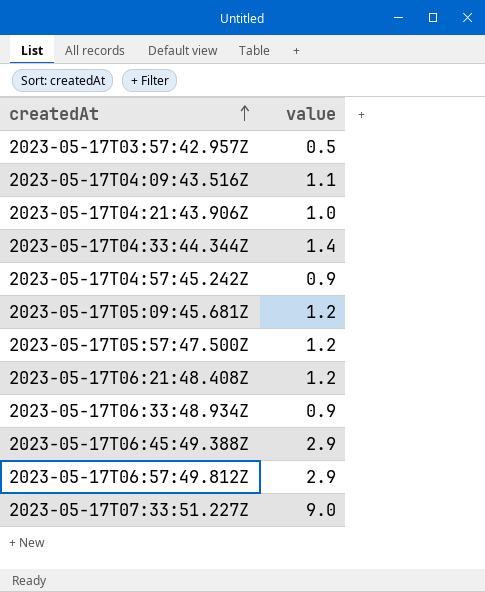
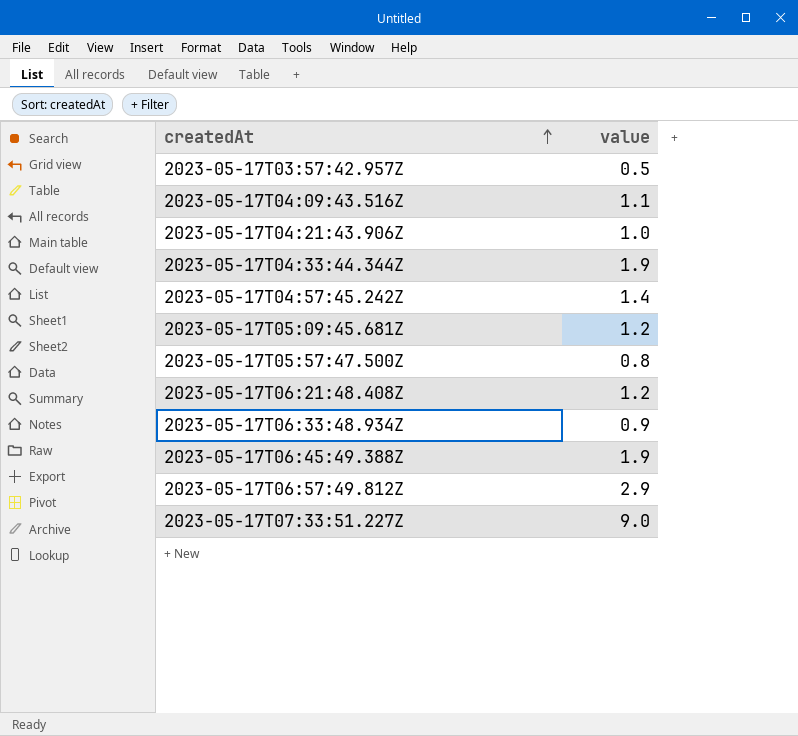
2023-05-17T04:33:44.344Z | value: 1.4 -> 1.9
2023-05-17T04:57:45.242Z | value: 0.9 -> 1.4
2023-05-17T05:57:47.500Z | value: 1.2 -> 0.8
2023-05-17T06:45:49.388Z | value: 2.9 -> 1.9

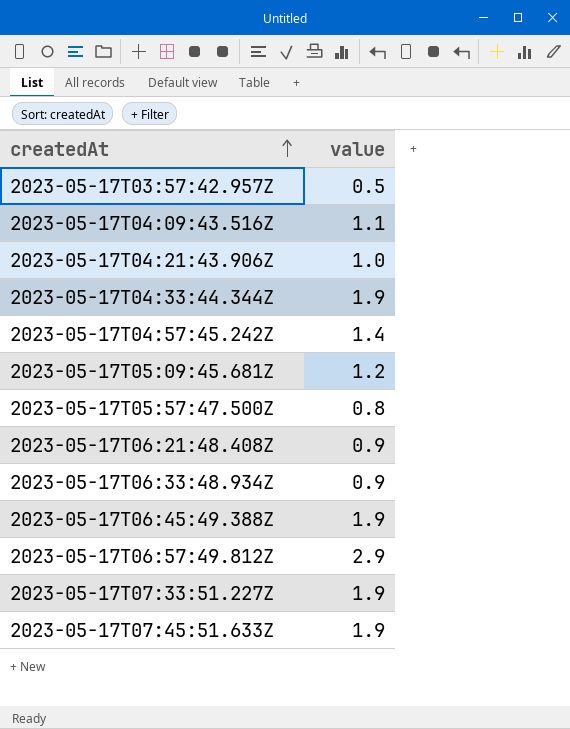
2023-05-17T06:21:48.408Z | value: 1.2 -> 0.9
2023-05-17T07:33:51.227Z | value: 9.0 -> 1.9
row 2023-05-17T07:45:51.633Z: none -> 1.9

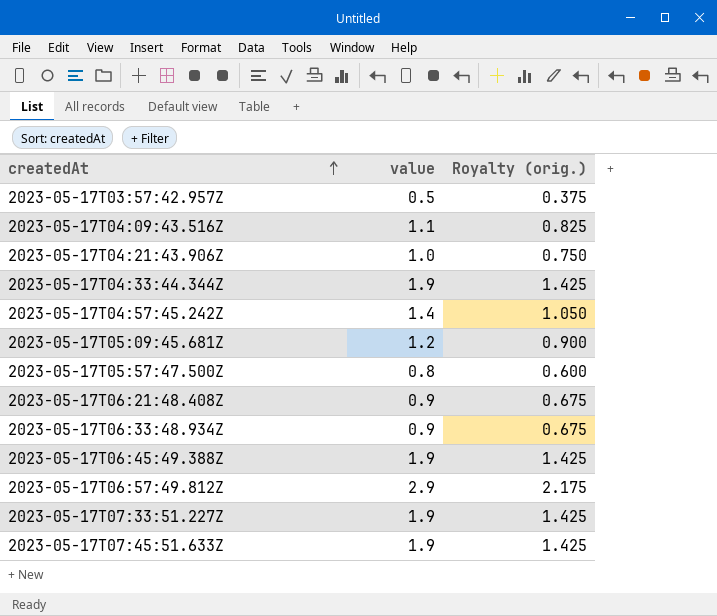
column Royalty (orig.) | formula: none -> [value] * 0.75

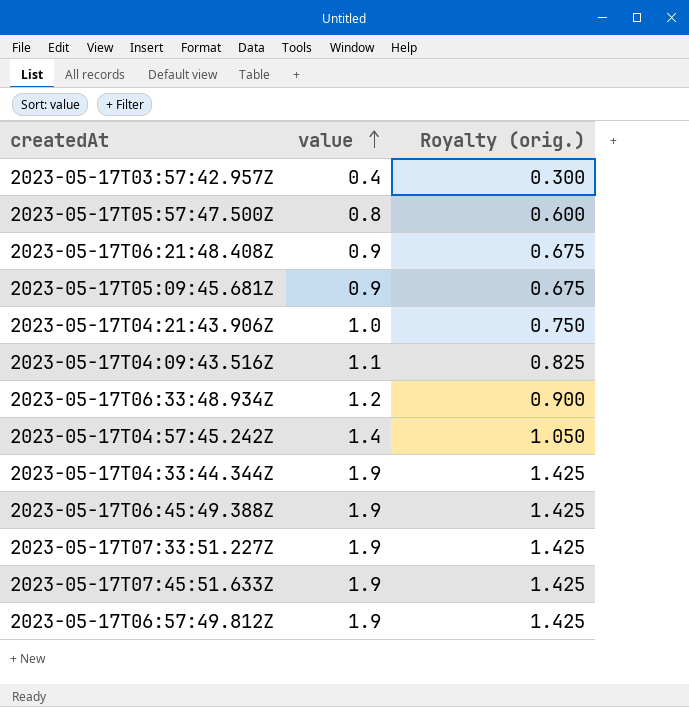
row order: createdAt ascending -> value ascending
2023-05-17T03:57:42.957Z | value: 0.5 -> 0.4
2023-05-17T03:57:42.957Z | Royalty (orig.): 0.375 -> 0.300
2023-05-17T05:09:45.681Z | value: 1.2 -> 0.9
2023-05-17T05:09:45.681Z | Royalty (orig.): 0.900 -> 0.675
2023-05-17T06:33:48.934Z | value: 0.9 -> 1.2
2023-05-17T06:33:48.934Z | Royalty (orig.): 0.675 -> 0.900
2023-05-17T06:57:49.812Z | value: 2.9 -> 1.9
2023-05-17T06:57:49.812Z | Royalty (orig.): 2.175 -> 1.425

